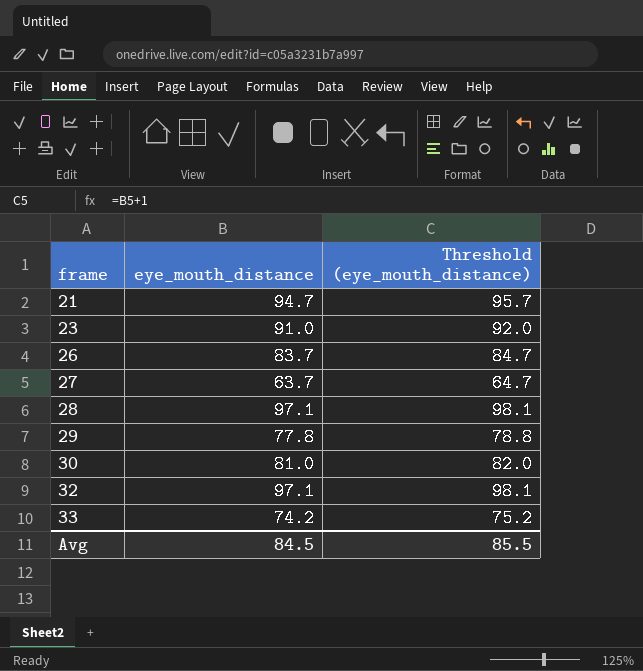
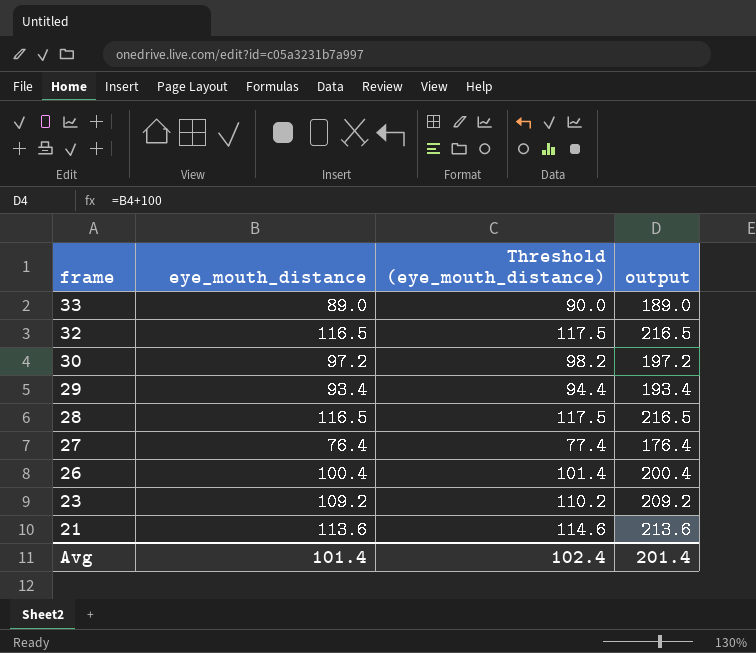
row order: frame ascending -> frame descending
column output | formula: none -> [eye_mouth_distance] + 100
33 | eye_mouth_distance: 74.2 -> 89.0
33 | Threshold (eye_mouth_distance): 75.2 -> 90.0
32 | eye_mouth_distance: 97.1 -> 116.5
32 | Threshold (eye_mouth_distance): 98.1 -> 117.5
30 | eye_mouth_distance: 81.0 -> 97.2
30 | Threshold (eye_mouth_distance): 82.0 -> 98.2
29 | eye_mouth_distance: 77.8 -> 93.4
29 | Threshold (eye_mouth_distance): 78.8 -> 94.4
28 | eye_mouth_distance: 97.1 -> 116.5
28 | Threshold (eye_mouth_distance): 98.1 -> 117.5
27 | eye_mouth_distance: 63.7 -> 76.4
27 | Threshold (eye_mouth_distance): 64.7 -> 77.4
26 | eye_mouth_distance: 83.7 -> 100.4
26 | Threshold (eye_mouth_distance): 84.7 -> 101.4
23 | eye_mouth_distance: 91.0 -> 109.2
23 | Threshold (eye_mouth_distance): 92.0 -> 110.2
21 | eye_mouth_distance: 94.7 -> 113.6
21 | Threshold (eye_mouth_distance): 95.7 -> 114.6
Avg | eye_mouth_distance: 84.5 -> 101.4
Avg | Threshold (eye_mouth_distance): 85.5 -> 102.4

